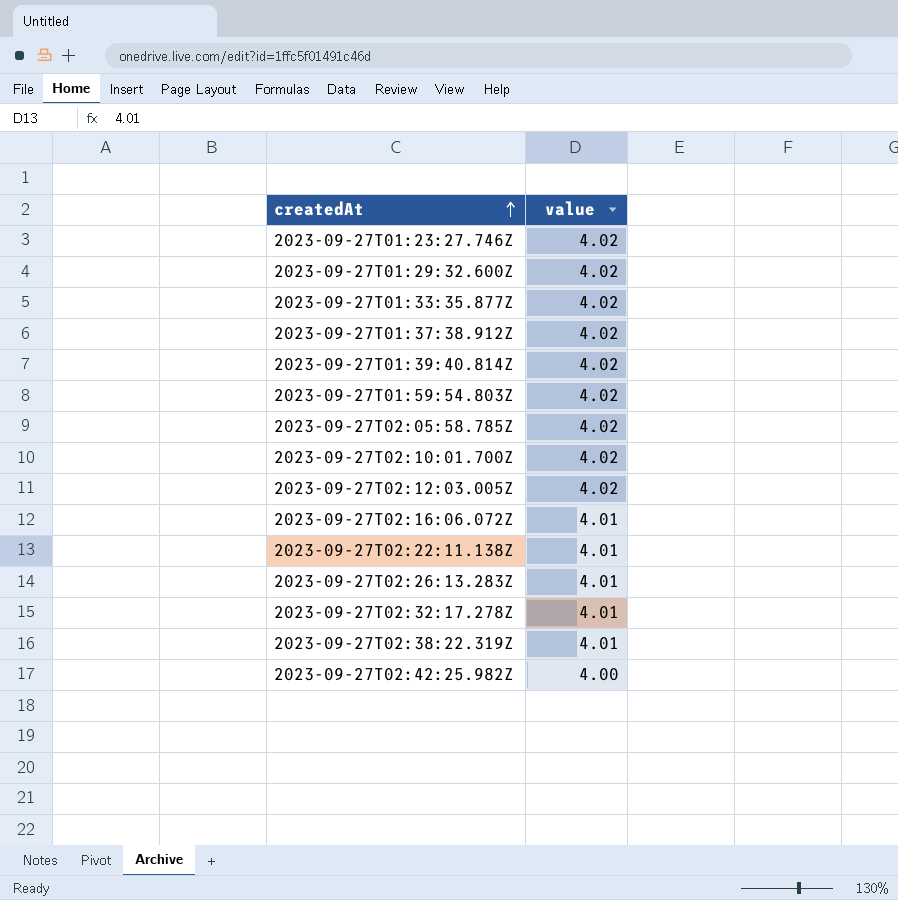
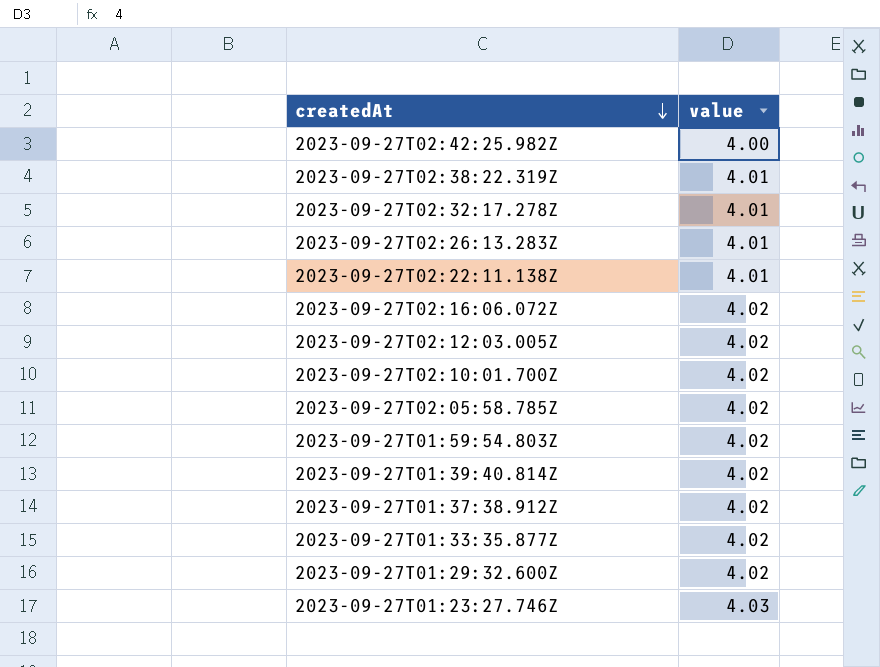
row order: createdAt ascending -> createdAt descending
2023-09-27T02:16:06.072Z | value: 4.01 -> 4.02
2023-09-27T01:23:27.746Z | value: 4.02 -> 4.03

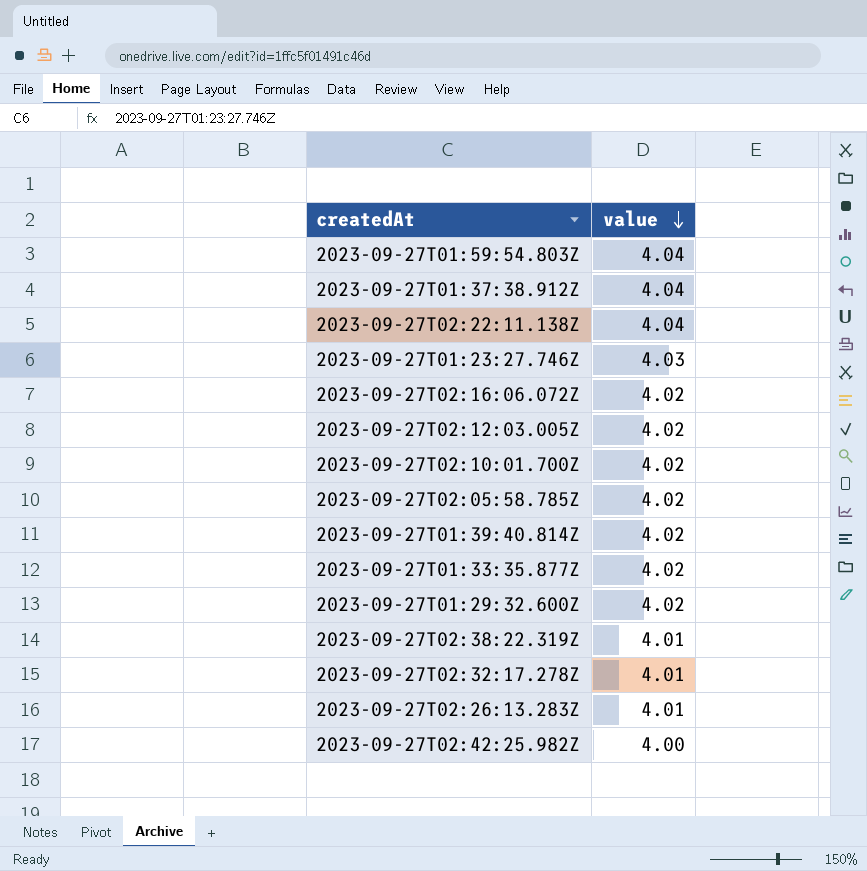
row order: createdAt descending -> value descending
2023-09-27T01:59:54.803Z | value: 4.02 -> 4.04
2023-09-27T01:37:38.912Z | value: 4.02 -> 4.04
2023-09-27T02:22:11.138Z | value: 4.01 -> 4.04

